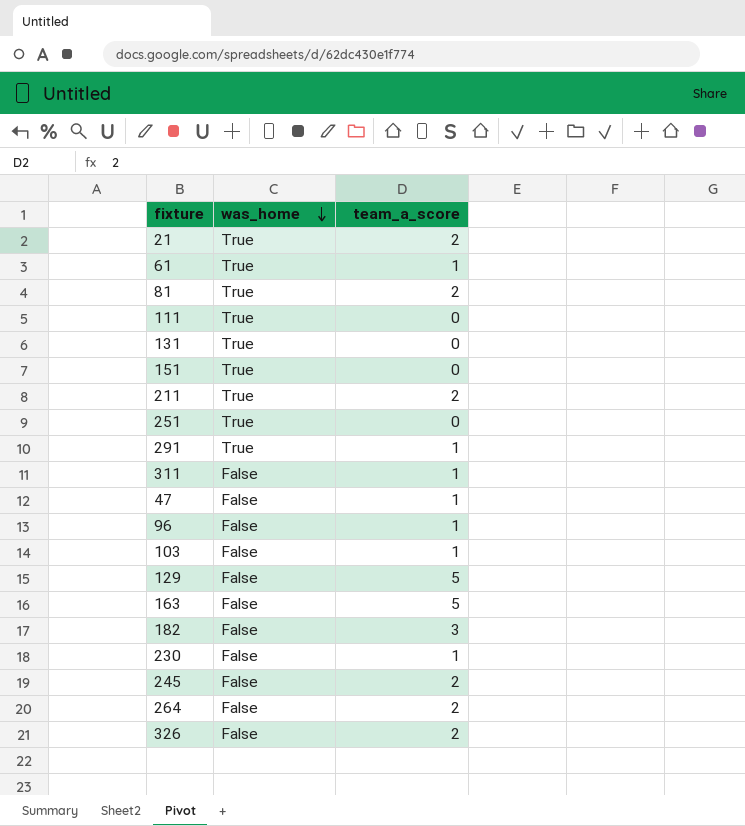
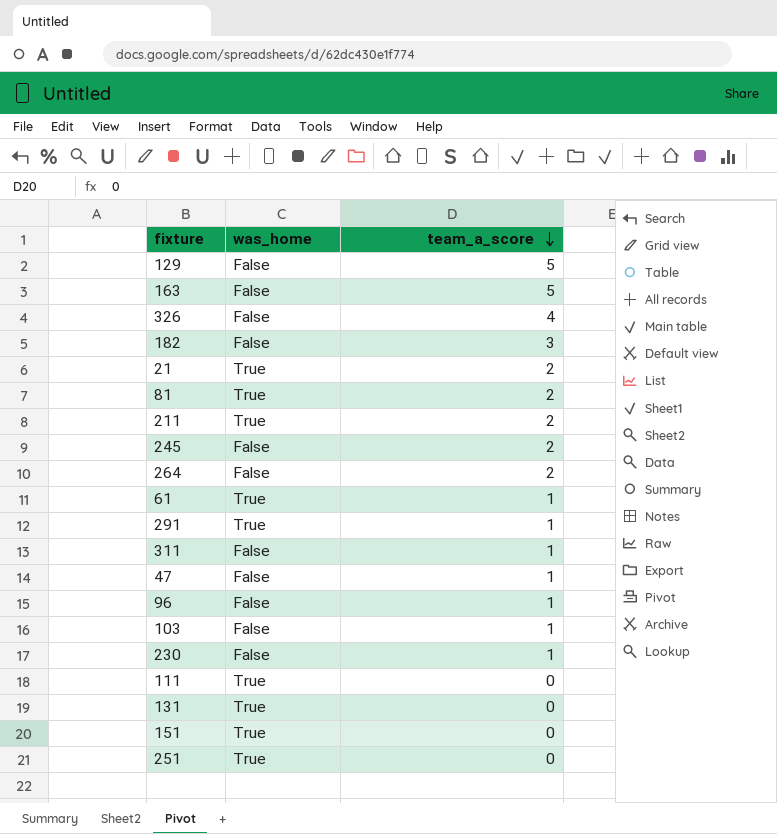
row order: was_home descending -> team_a_score descending
326 | team_a_score: 2 -> 4

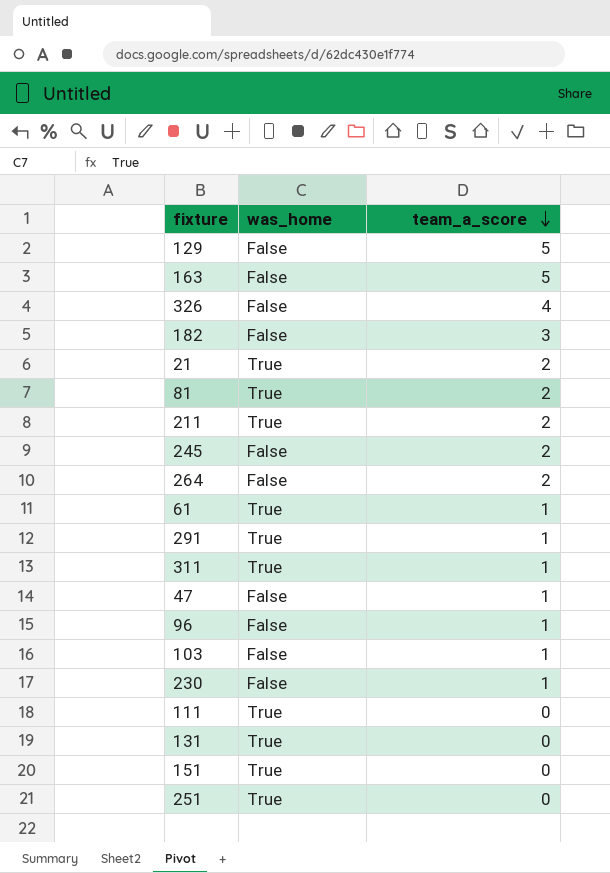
311 | was_home: False -> True

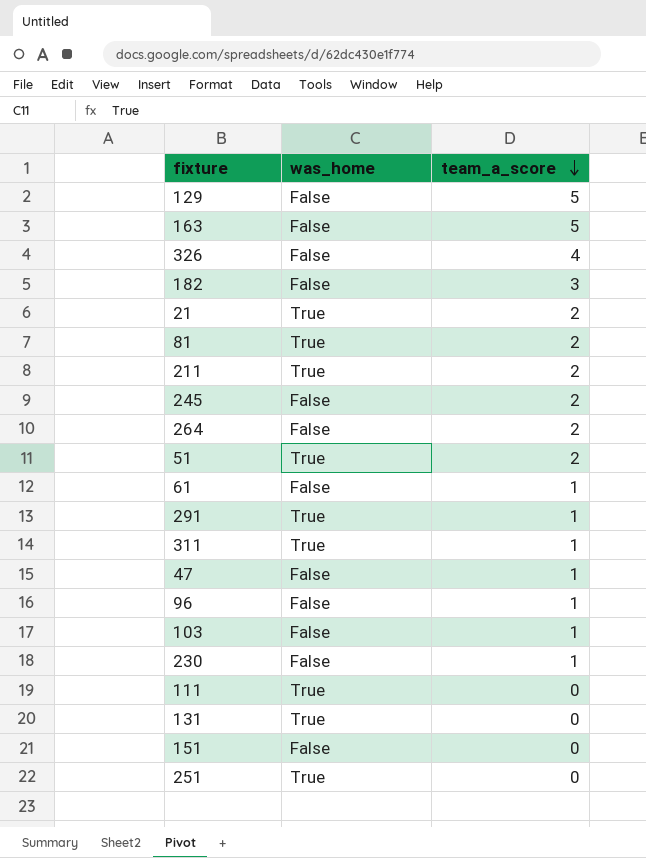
row 51: none -> True | 2
61 | was_home: True -> False
151 | was_home: True -> False

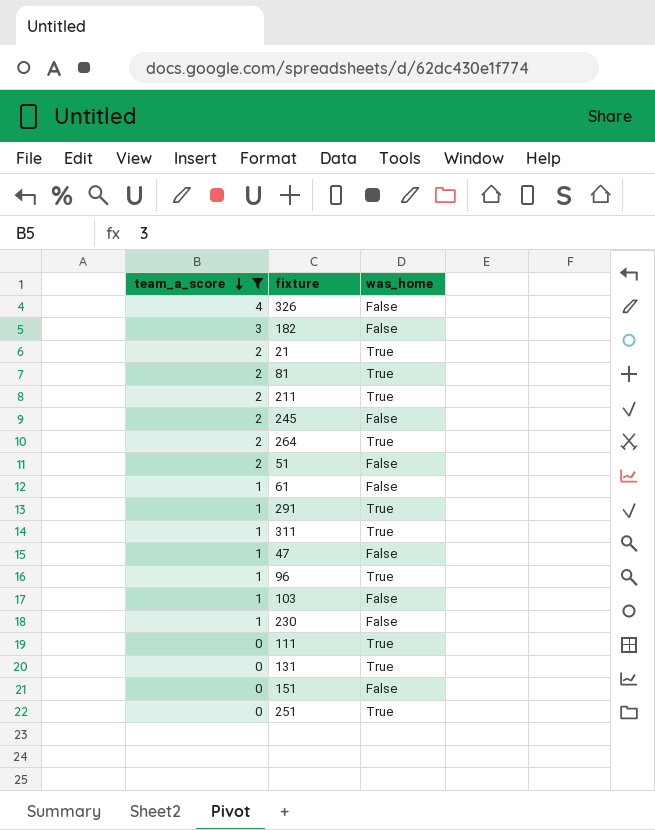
filter: none -> team_a_score != 5
column team_a_score | position: 3 -> 1
264 | was_home: False -> True
51 | was_home: True -> False
96 | was_home: False -> True

